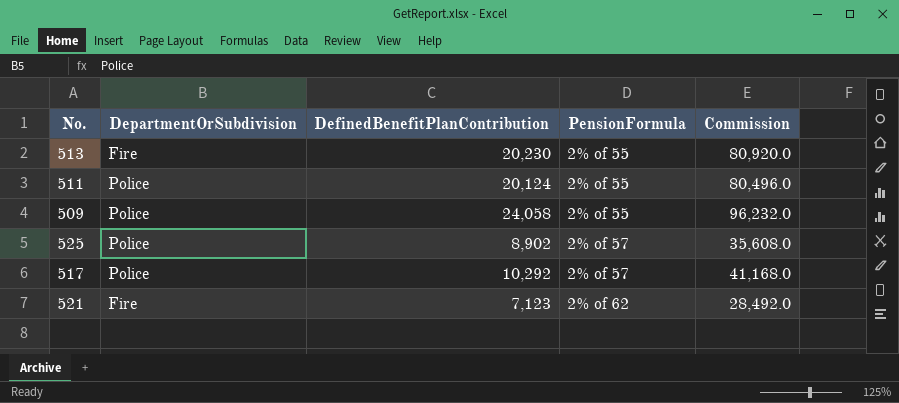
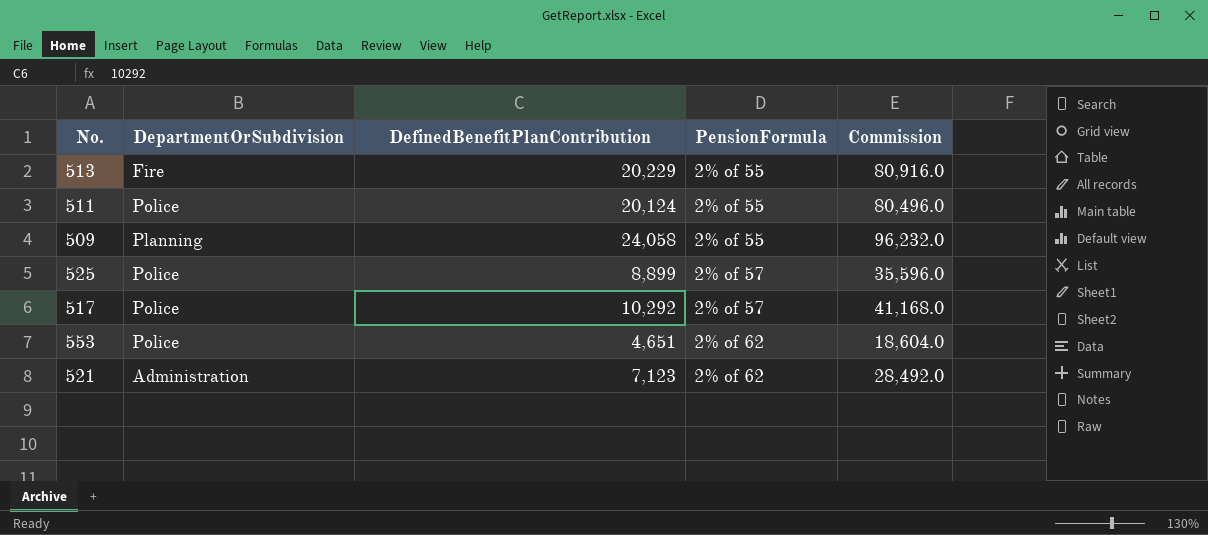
513 | DefinedBenefitPlanContribution: 20,230 -> 20,229
513 | Commission: 80,920.0 -> 80,916.0
509 | DepartmentOrSubdivision: Police -> Planning
525 | DefinedBenefitPlanContribution: 8,902 -> 8,899
525 | Commission: 35,608.0 -> 35,596.0
row 553: none -> Police | 4,651 | 2% of 62 | 18,604.0
521 | DepartmentOrSubdivision: Fire -> Administration

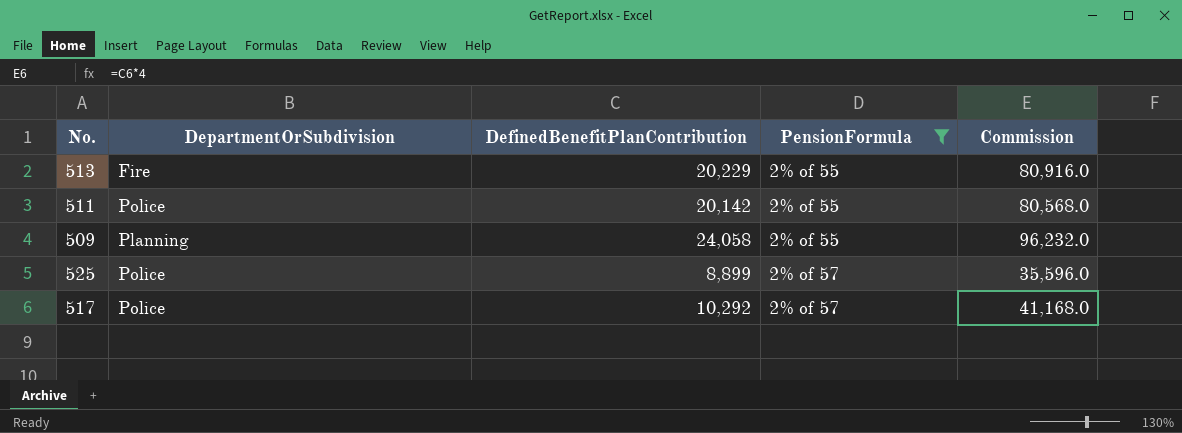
filter: none -> PensionFormula != 2% of 62
511 | DefinedBenefitPlanContribution: 20,124 -> 20,142
511 | Commission: 80,496.0 -> 80,568.0

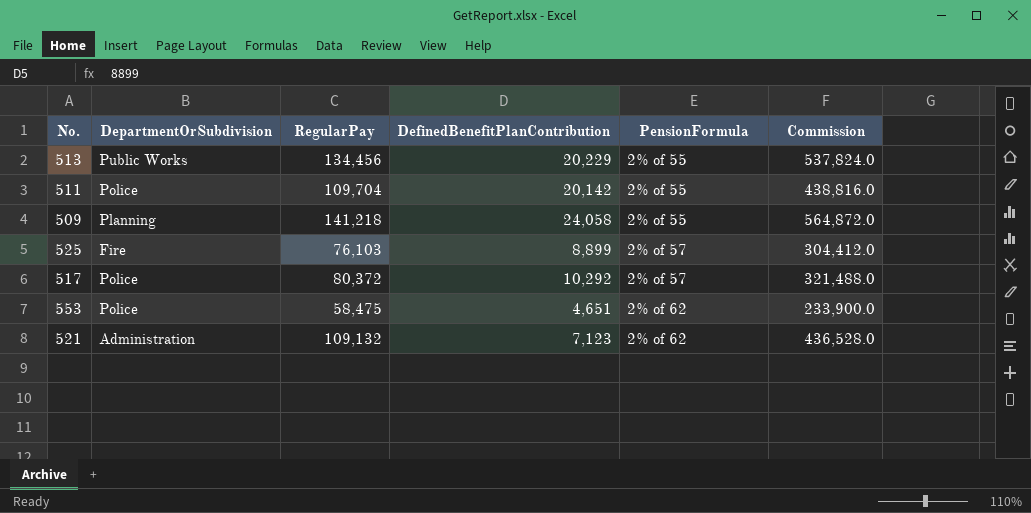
filter: PensionFormula != 2% of 62 -> none
column RegularPay | position: none -> 3
column Commission | formula: [DefinedBenefitPlanContribution] * 4 -> [RegularPay] * 4
513 | DepartmentOrSubdivision: Fire -> Public Works
525 | DepartmentOrSubdivision: Police -> Fire

